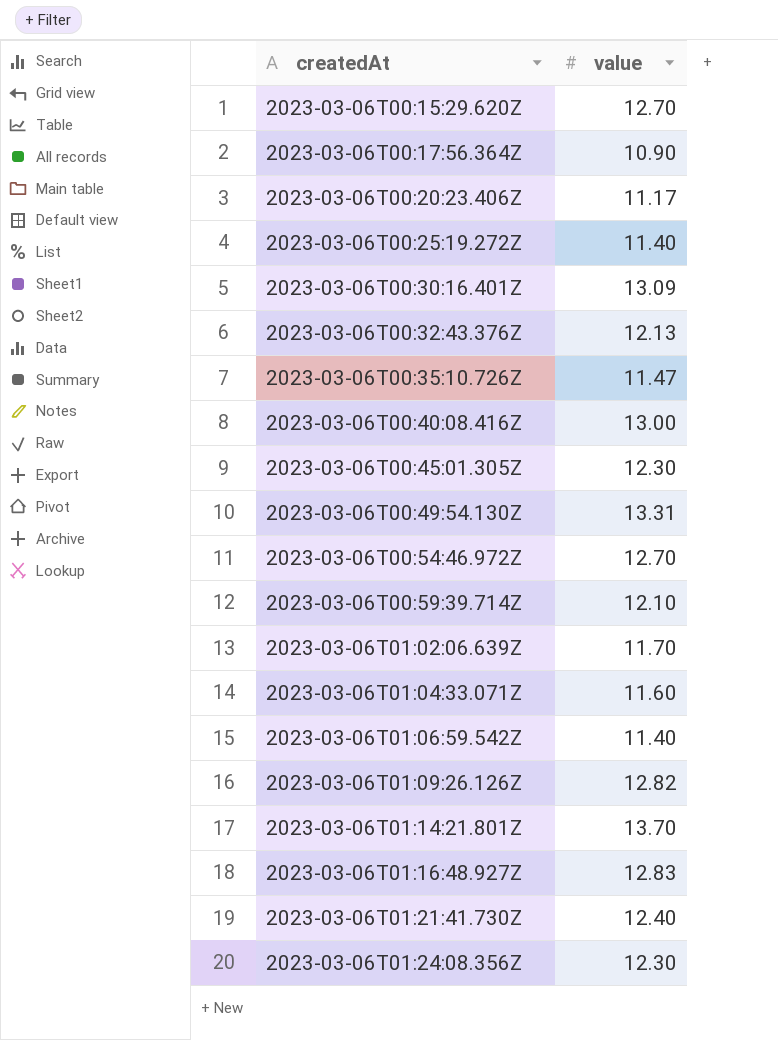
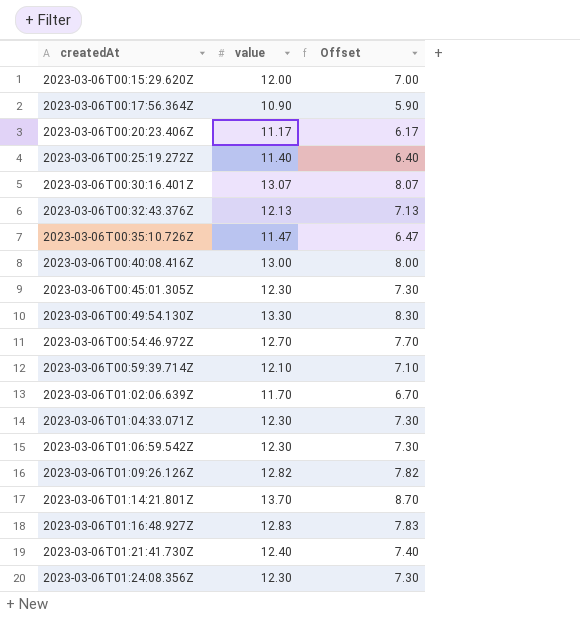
column Offset | formula: none -> [value] - 5
2023-03-06T00:15:29.620Z | value: 12.70 -> 12.00
2023-03-06T00:30:16.401Z | value: 13.09 -> 13.07
2023-03-06T00:49:54.130Z | value: 13.31 -> 13.30
2023-03-06T01:04:33.071Z | value: 11.60 -> 12.30
2023-03-06T01:06:59.542Z | value: 11.40 -> 12.30

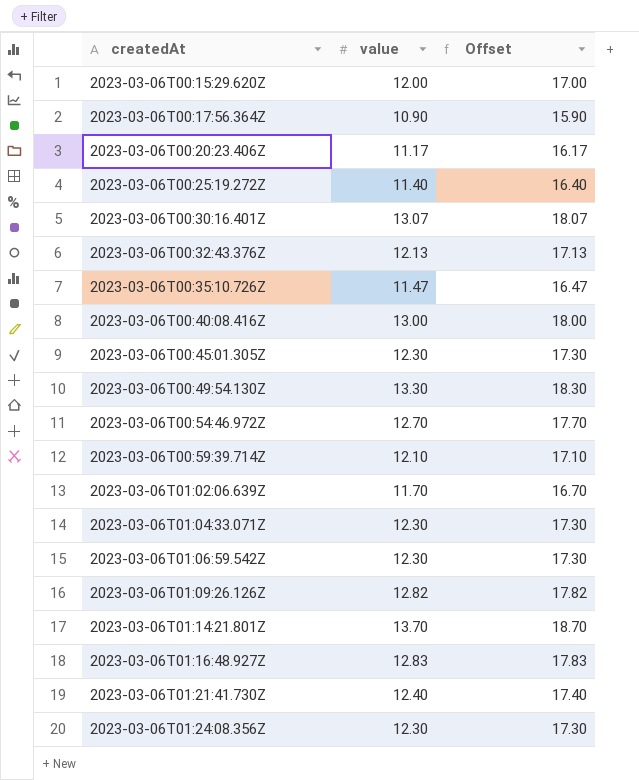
column Offset | formula: [value] - 5 -> [value] + 5

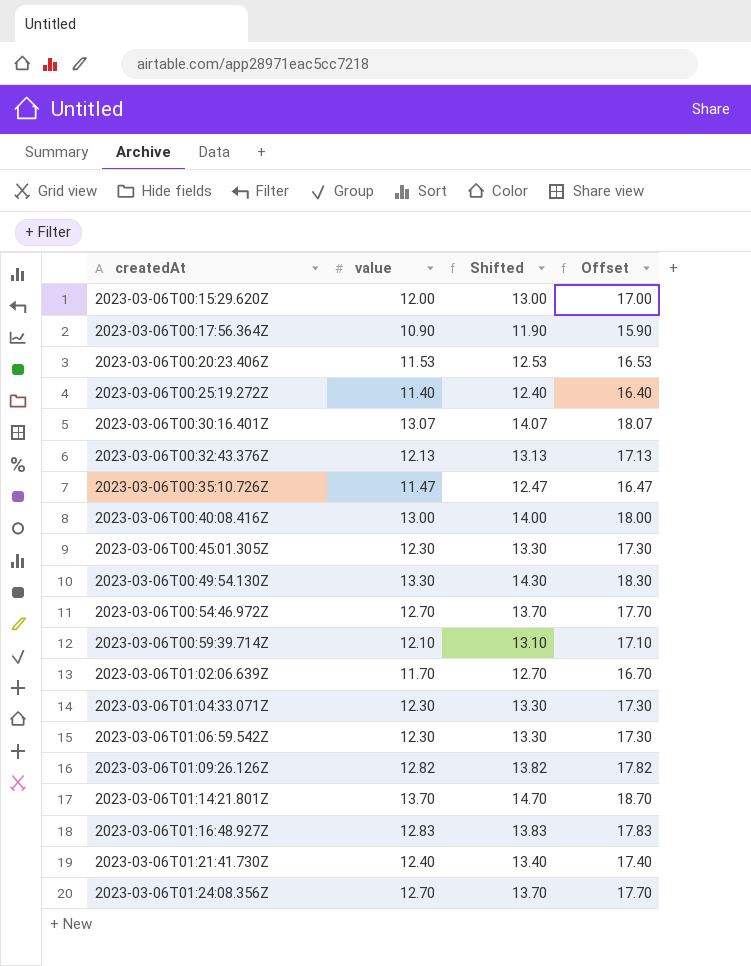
column Shifted | formula: none -> [value] + 1
2023-03-06T00:20:23.406Z | value: 11.17 -> 11.53
2023-03-06T00:20:23.406Z | Offset: 16.17 -> 16.53
2023-03-06T01:24:08.356Z | value: 12.30 -> 12.70
2023-03-06T01:24:08.356Z | Offset: 17.30 -> 17.70

